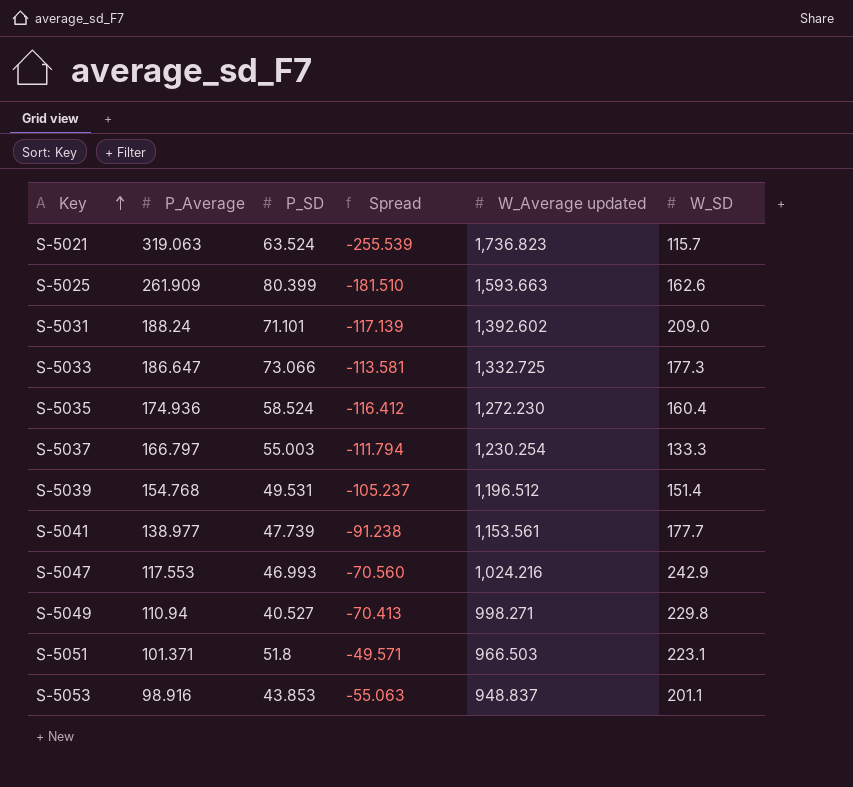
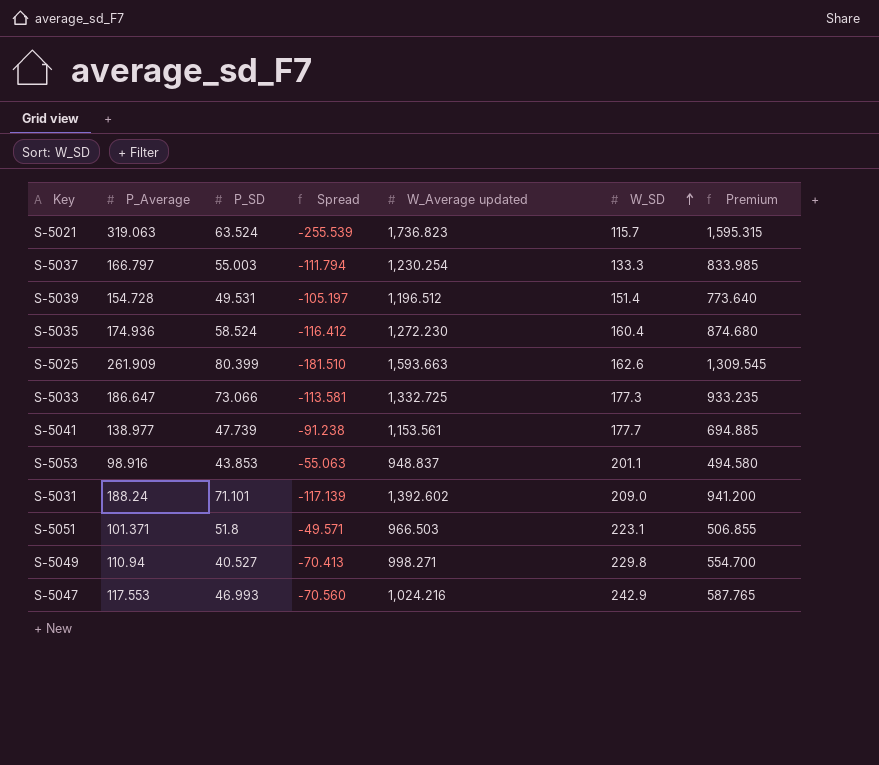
row order: Key ascending -> W_SD ascending
column Premium | formula: none -> [P_Average] * 5
S-5039 | P_Average: 154.768 -> 154.728
S-5039 | Spread: -105.237 -> -105.197

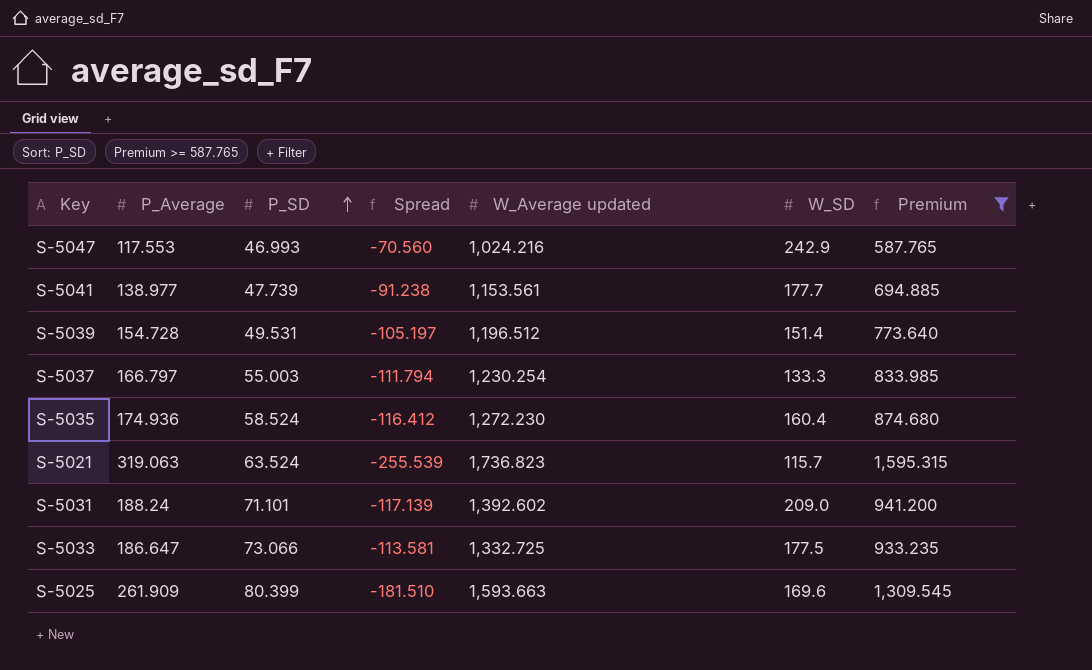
filter: none -> Premium >= 587.765
row order: W_SD ascending -> P_SD ascending
S-5033 | W_SD: 177.3 -> 177.5
S-5025 | W_SD: 162.6 -> 169.6

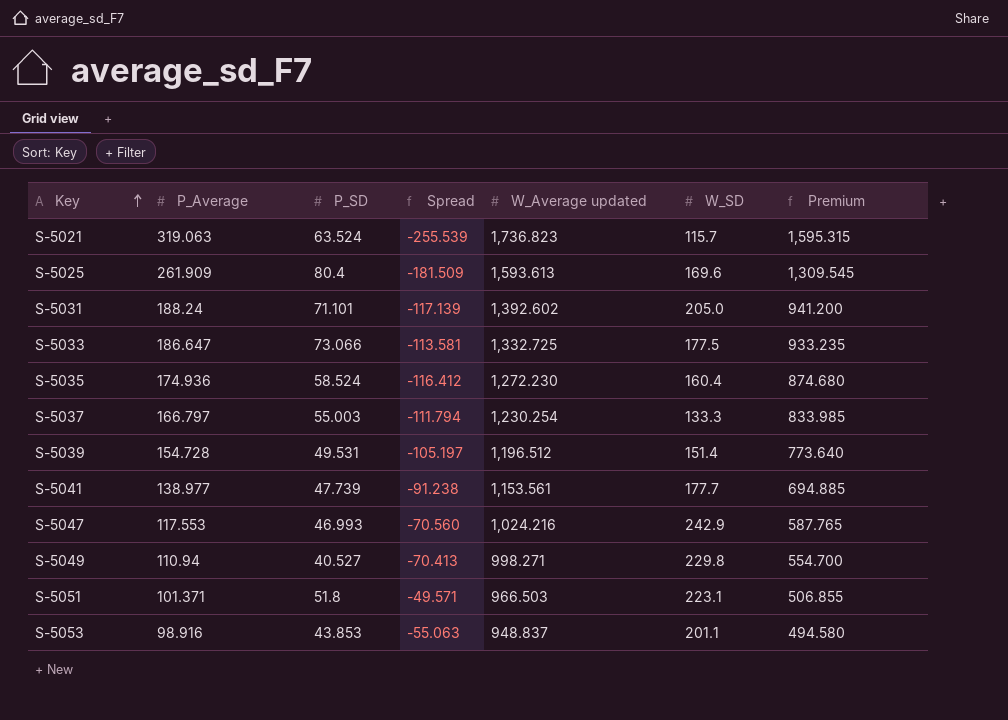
filter: Premium >= 587.765 -> none
row order: P_SD ascending -> Key ascending
S-5025 | P_SD: 80.399 -> 80.4
S-5025 | Spread: -181.510 -> -181.509
S-5025 | W_Average updated: 1,593.663 -> 1,593.613
S-5031 | W_SD: 209.0 -> 205.0

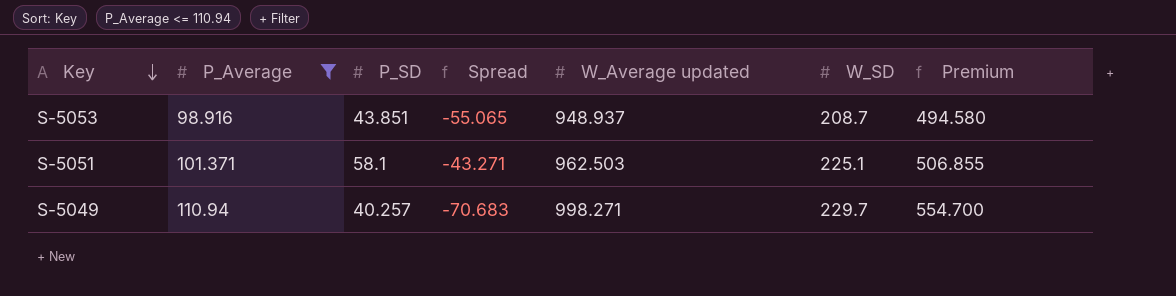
filter: none -> P_Average <= 110.94
row order: Key ascending -> Key descending
S-5053 | P_SD: 43.853 -> 43.851
S-5053 | Spread: -55.063 -> -55.065
S-5053 | W_Average updated: 948.837 -> 948.937
S-5053 | W_SD: 201.1 -> 208.7
S-5051 | P_SD: 51.8 -> 58.1
S-5051 | Spread: -49.571 -> -43.271
S-5051 | W_Average updated: 966.503 -> 962.503
S-5051 | W_SD: 223.1 -> 225.1
S-5049 | P_SD: 40.527 -> 40.257
S-5049 | Spread: -70.413 -> -70.683
S-5049 | W_SD: 229.8 -> 229.7

